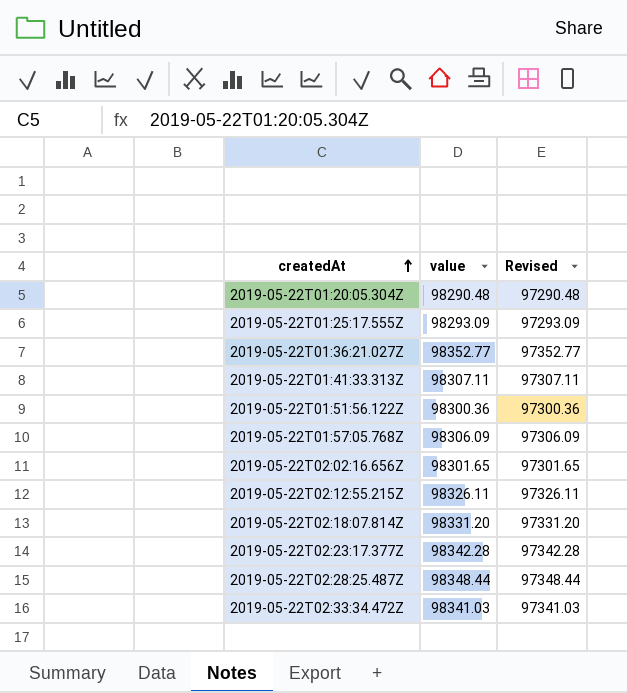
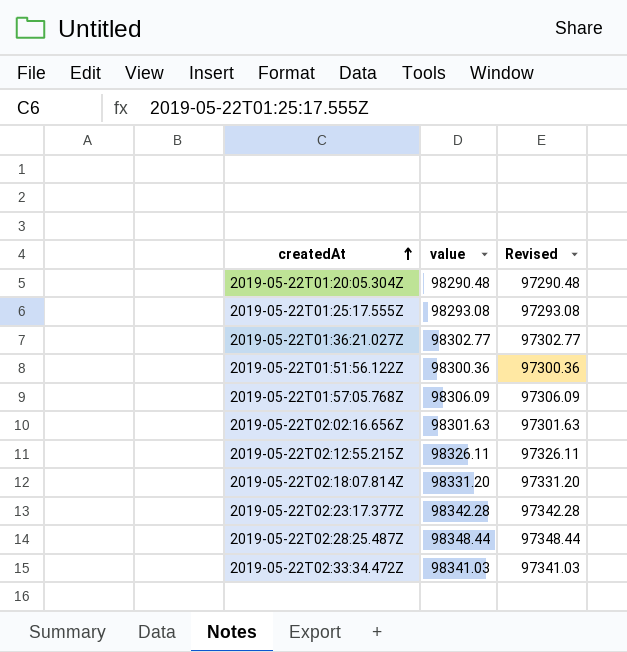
row 2019-05-22T01:41:33.313Z: 98307.11 | 97307.11 -> none
2019-05-22T01:25:17.555Z | value: 98293.09 -> 98293.08
2019-05-22T01:25:17.555Z | Revised: 97293.09 -> 97293.08
2019-05-22T01:36:21.027Z | value: 98352.77 -> 98302.77
2019-05-22T01:36:21.027Z | Revised: 97352.77 -> 97302.77
2019-05-22T02:02:16.656Z | value: 98301.65 -> 98301.63
2019-05-22T02:02:16.656Z | Revised: 97301.65 -> 97301.63

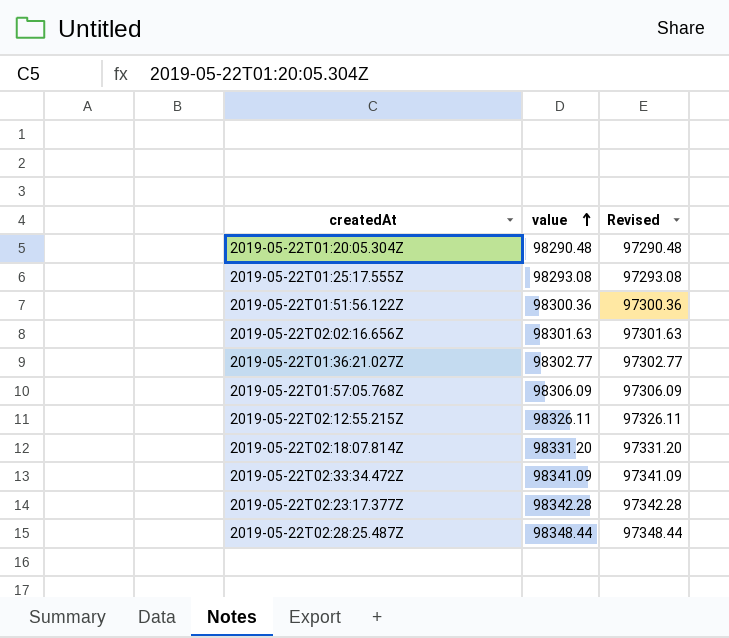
row order: createdAt ascending -> value ascending
2019-05-22T02:33:34.472Z | value: 98341.03 -> 98341.09
2019-05-22T02:33:34.472Z | Revised: 97341.03 -> 97341.09

